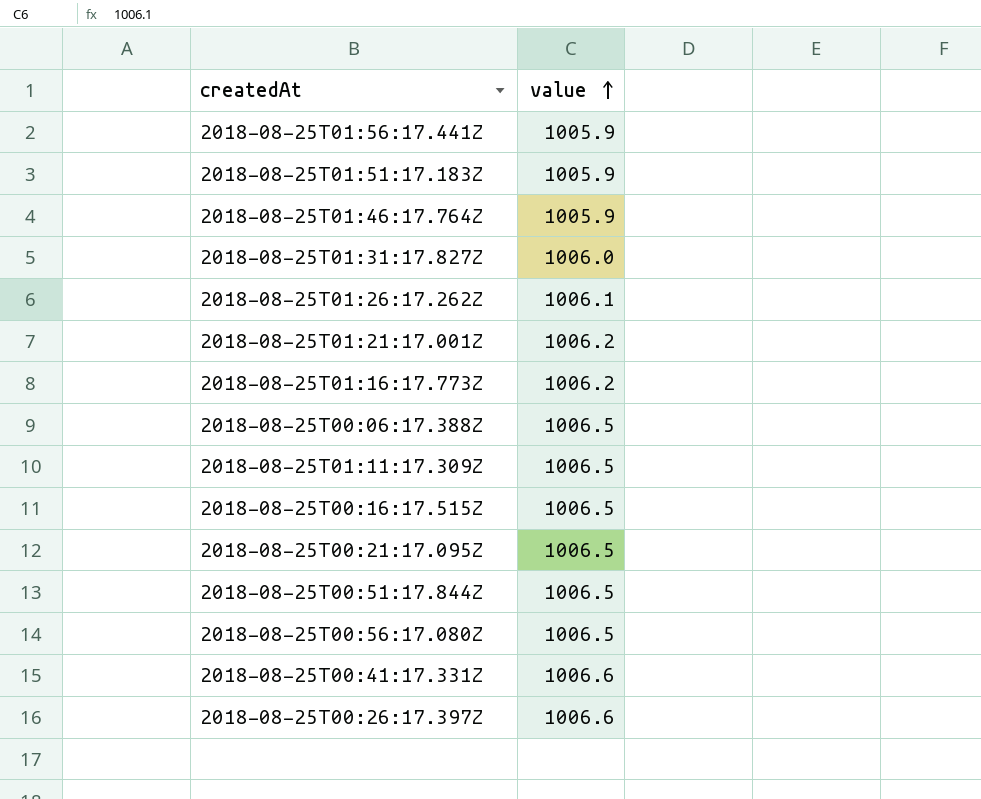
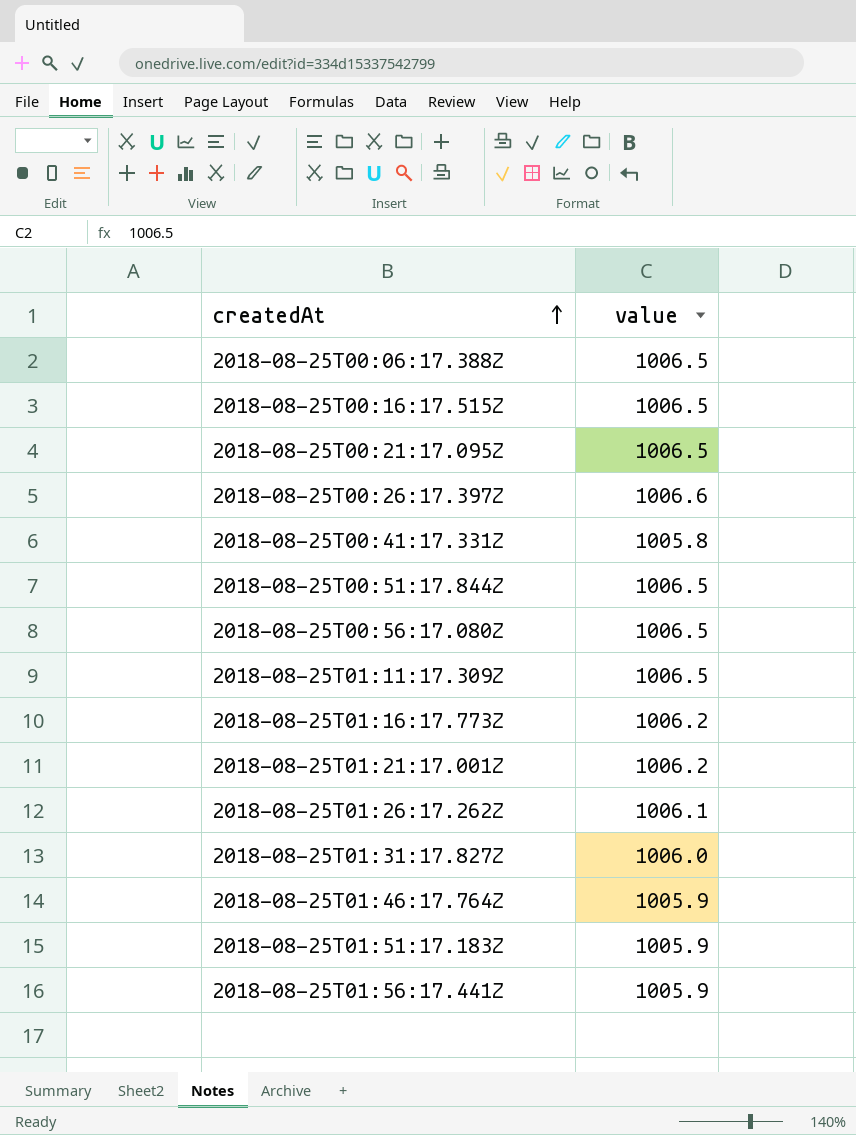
row order: value ascending -> createdAt ascending
2018-08-25T00:41:17.331Z | value: 1006.6 -> 1005.8

